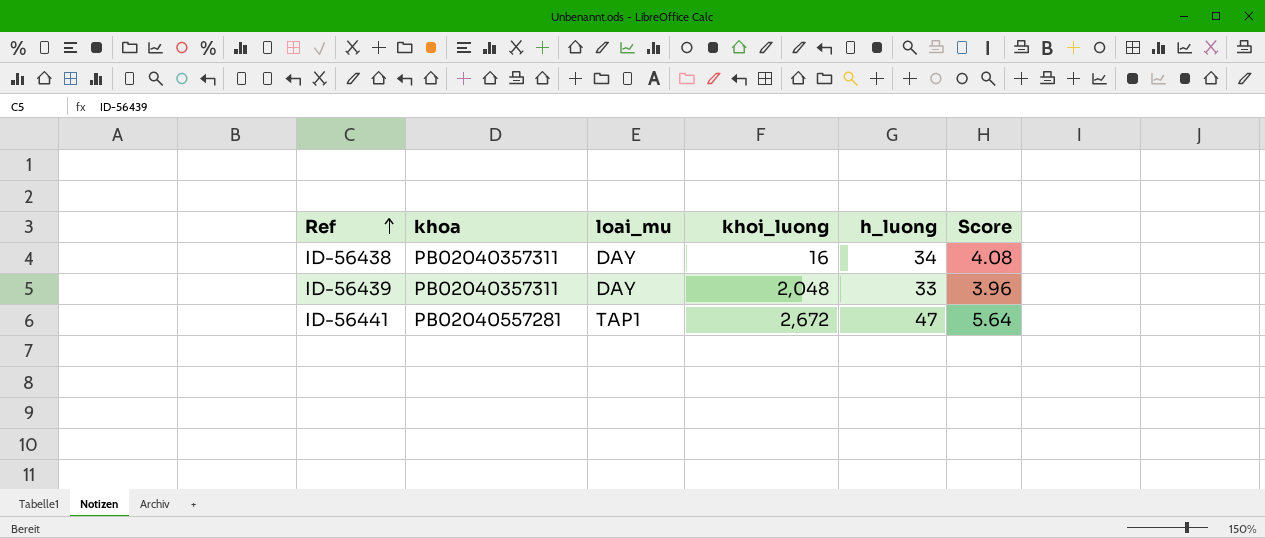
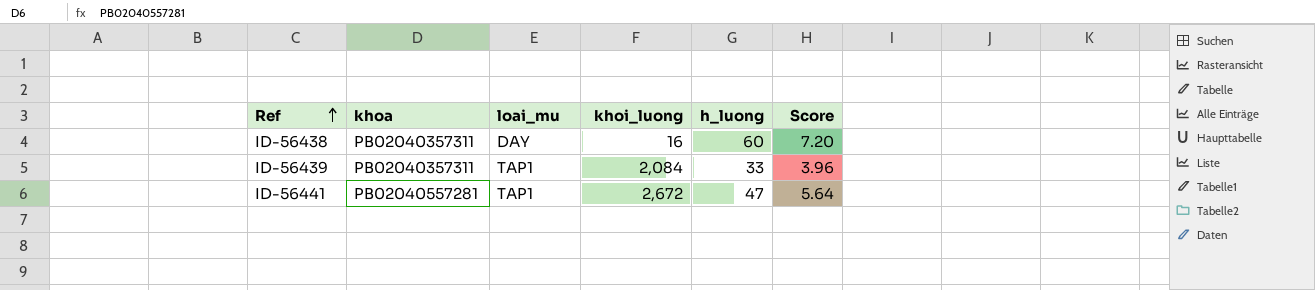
ID-56438 | h_luong: 34 -> 60
ID-56438 | Score: 4.08 -> 7.20
ID-56439 | loai_mu: DAY -> TAP1
ID-56439 | khoi_luong: 2,048 -> 2,084

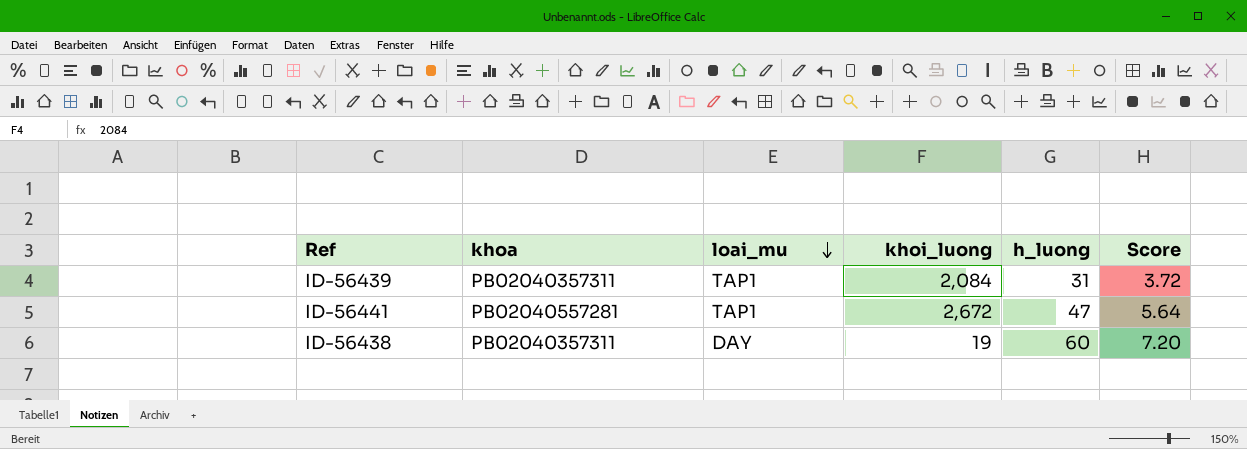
row order: Ref ascending -> loai_mu descending
ID-56439 | h_luong: 33 -> 31
ID-56439 | Score: 3.96 -> 3.72
ID-56438 | khoi_luong: 16 -> 19

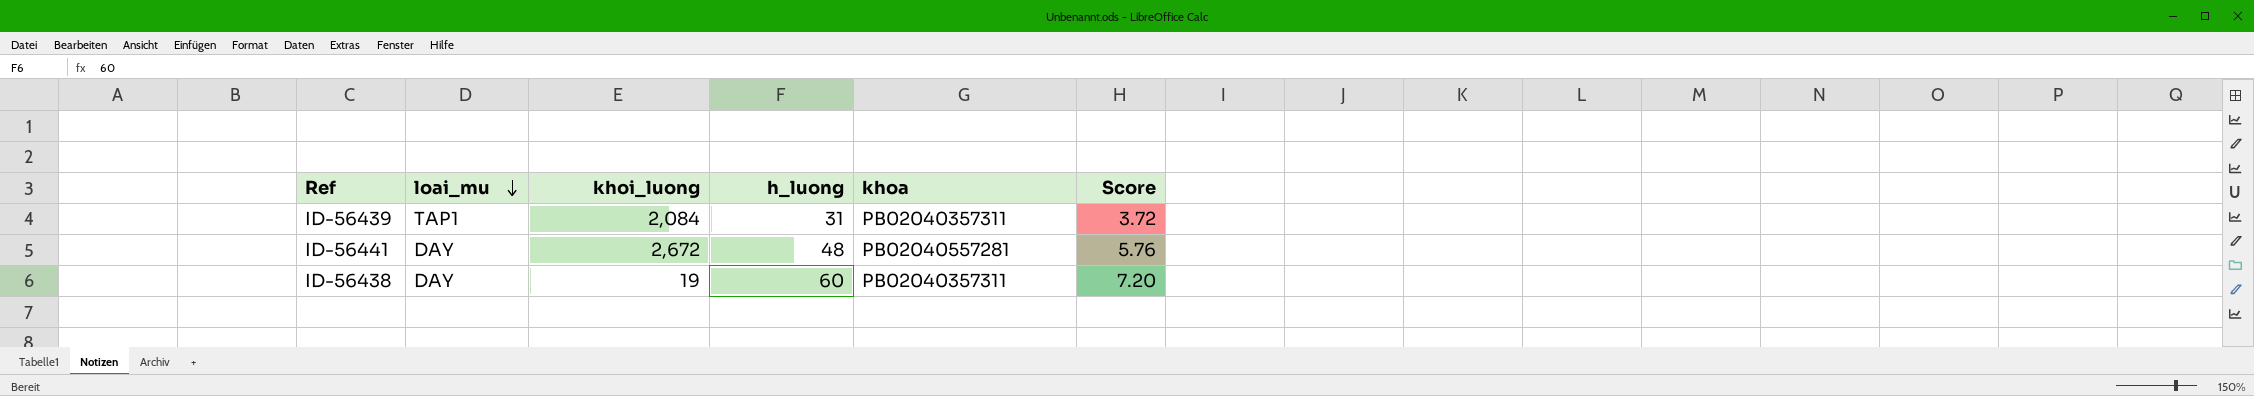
column khoa | position: 2 -> 5
ID-56441 | loai_mu: TAP1 -> DAY
ID-56441 | h_luong: 47 -> 48
ID-56441 | Score: 5.64 -> 5.76

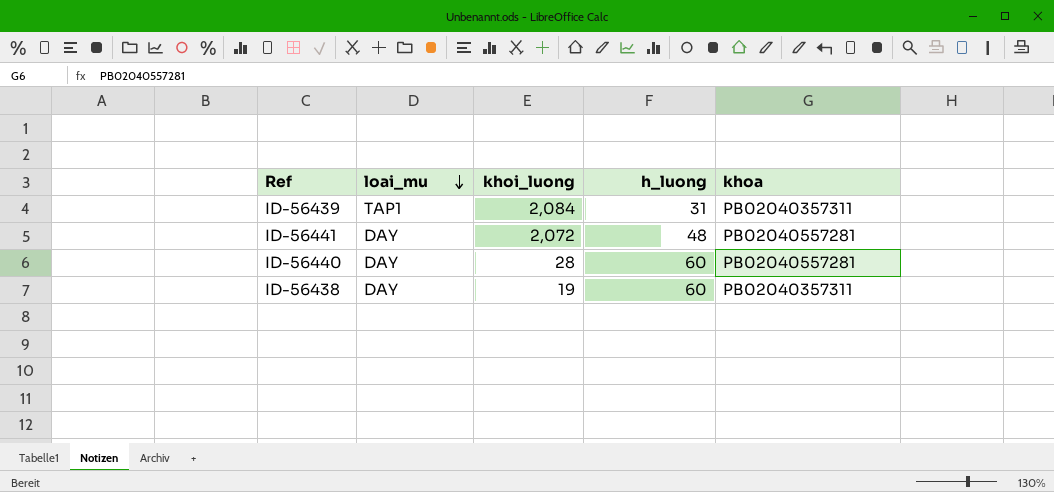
column Score | formula: [h_luong] * 0.12 -> none
ID-56441 | khoi_luong: 2,672 -> 2,072
row ID-56440: none -> DAY | 28 | 60 | PB02040557281

